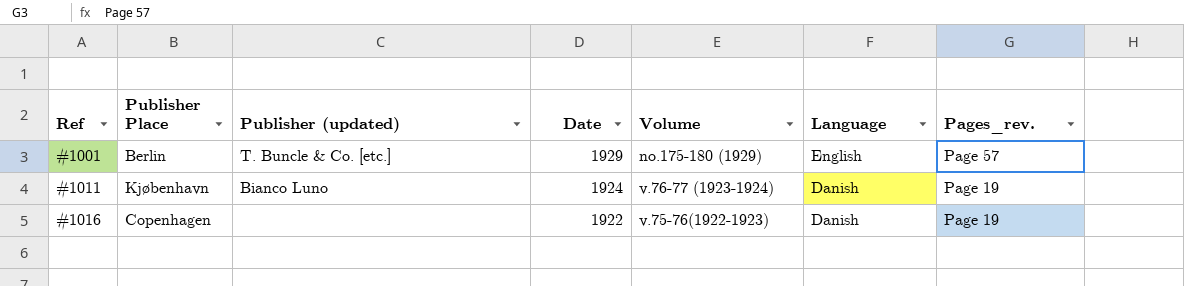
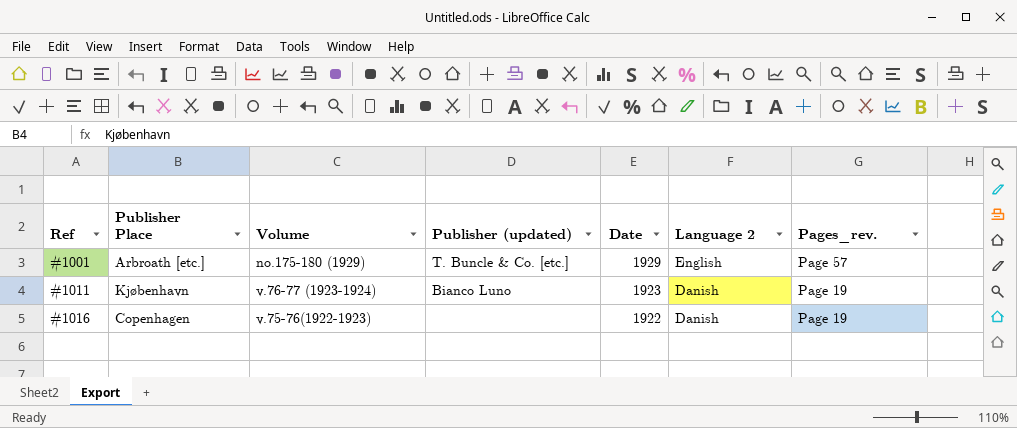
column Volume | position: 5 -> 3
column name: Language -> Language 2
#1001 | Publisher Place: Berlin -> Arbroath [etc.]
#1011 | Date: 1924 -> 1923

